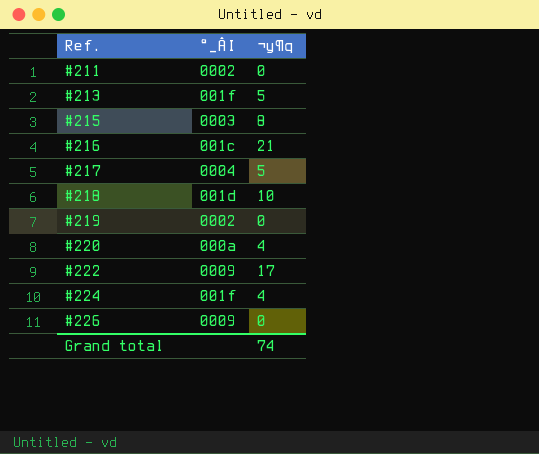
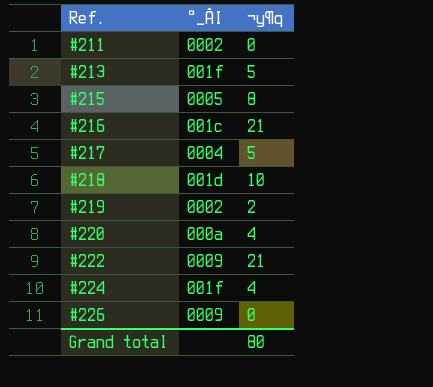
#215 | °_ÂI: 0003 -> 0005
#219 | ¬y¶q: 0 -> 2
#222 | ¬y¶q: 17 -> 21
Grand total | ¬y¶q: 74 -> 80

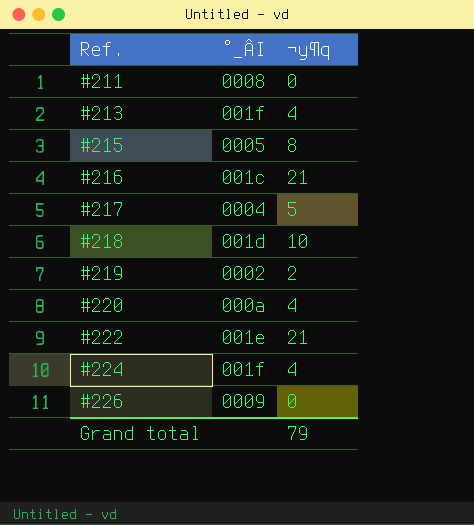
#211 | °_ÂI: 0002 -> 0008
#213 | ¬y¶q: 5 -> 4
#222 | °_ÂI: 0009 -> 001e
Grand total | ¬y¶q: 80 -> 79

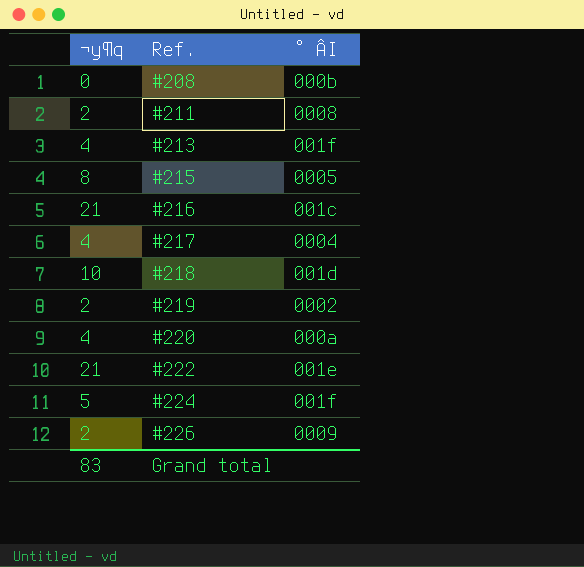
column ¬y¶q | position: 3 -> 1
column name: °_ÂI -> ° ÂI
row #208: none -> 0 | 000b
#211 | ¬y¶q: 0 -> 2
#217 | ¬y¶q: 5 -> 4
#224 | ¬y¶q: 4 -> 5
#226 | ¬y¶q: 0 -> 2
Grand total | ¬y¶q: 79 -> 83

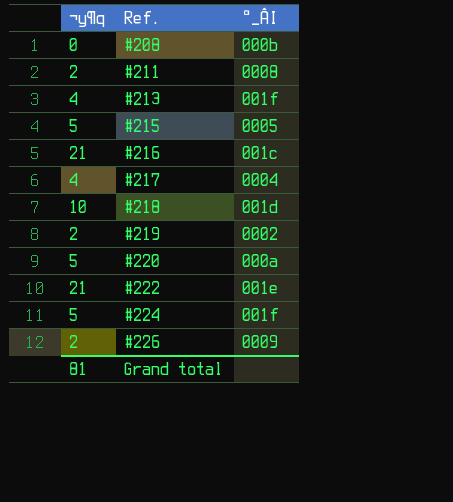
column name: ° ÂI -> °_ÂI
#215 | ¬y¶q: 8 -> 5
#220 | ¬y¶q: 4 -> 5
Grand total | ¬y¶q: 83 -> 81

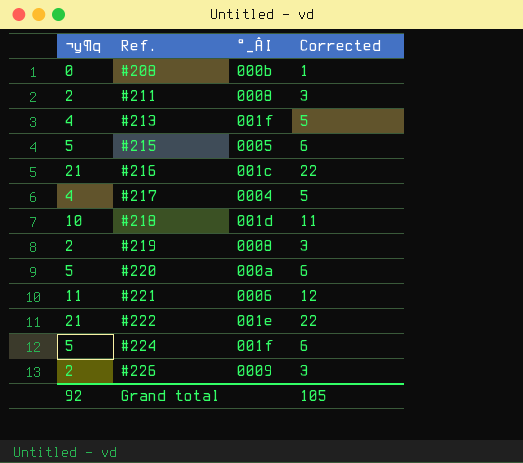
column Corrected | formula: none -> [¬y¶q] + 1
#219 | °_ÂI: 0002 -> 0008
row #221: none -> 11 | 0006 | 12
Grand total | ¬y¶q: 81 -> 92

